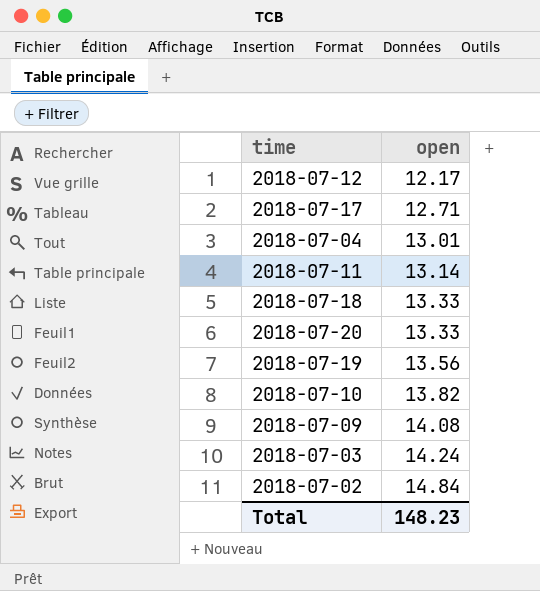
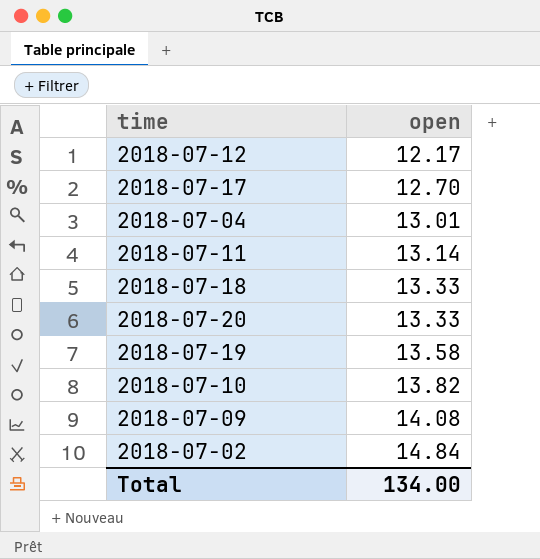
row 2018-07-03: 14.24 -> none
2018-07-17 | open: 12.71 -> 12.70
2018-07-19 | open: 13.56 -> 13.58
Total | open: 148.23 -> 134.00

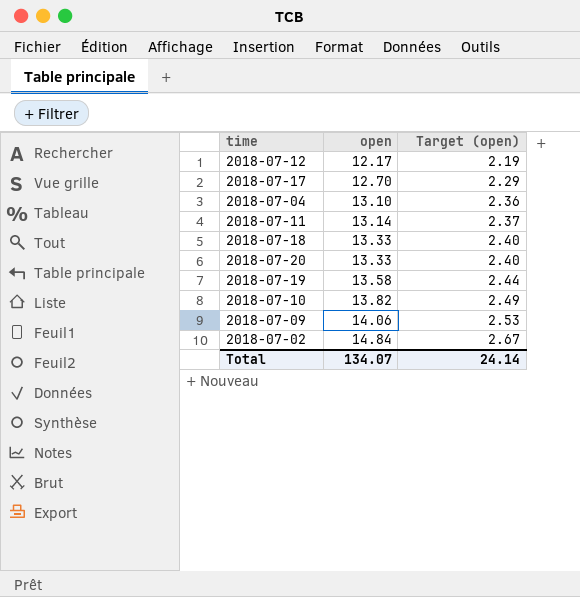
column Target (open) | formula: none -> [open] * 0.18
2018-07-04 | open: 13.01 -> 13.10
2018-07-09 | open: 14.08 -> 14.06
Total | open: 134.00 -> 134.07

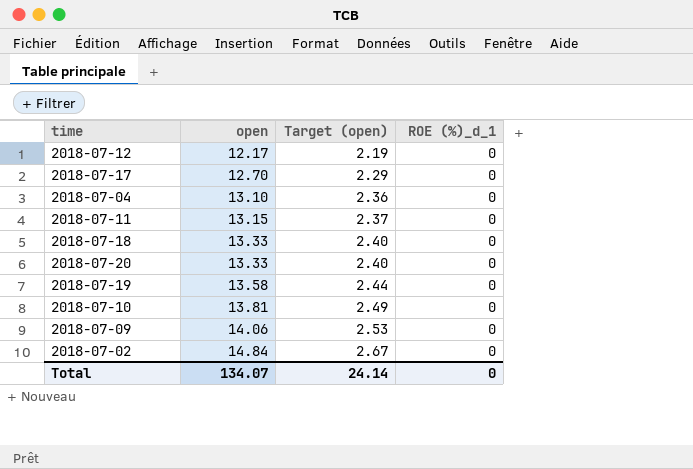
column ROE (%)_d_1 | position: none -> 4
2018-07-11 | open: 13.14 -> 13.15
2018-07-10 | open: 13.82 -> 13.81

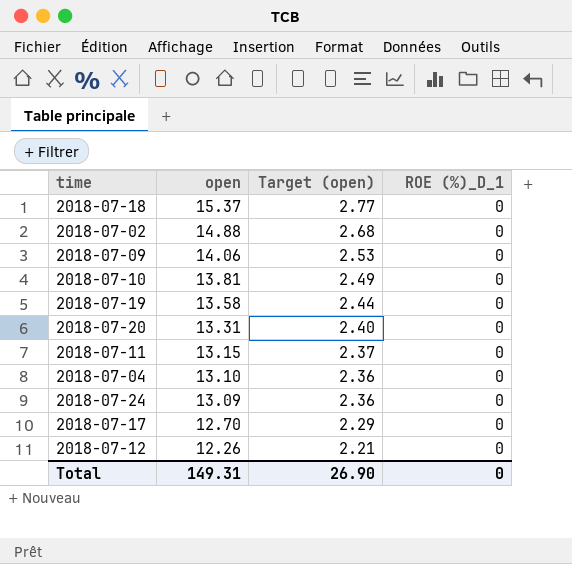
row order: open ascending -> open descending
column name: ROE (%)_d_1 -> ROE (%)_D_1
2018-07-18 | open: 13.33 -> 15.37
2018-07-18 | Target (open): 2.40 -> 2.77
2018-07-02 | open: 14.84 -> 14.88
2018-07-02 | Target (open): 2.67 -> 2.68
2018-07-20 | open: 13.33 -> 13.31
row 2018-07-24: none -> 13.09 | 2.36 | 0
2018-07-12 | open: 12.17 -> 12.26
2018-07-12 | Target (open): 2.19 -> 2.21
Total | open: 134.07 -> 149.31
Total | Target (open): 24.14 -> 26.90

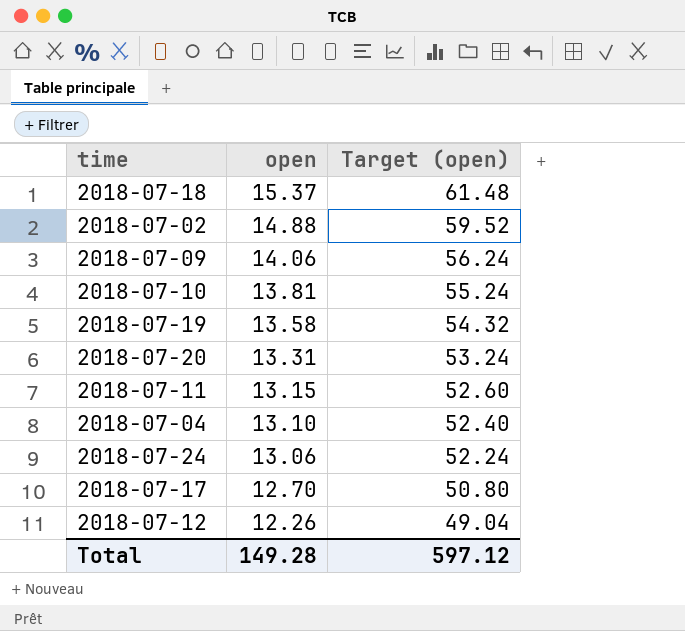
column ROE (%)_D_1 | position: 4 -> none
column Target (open) | formula: [open] * 0.18 -> [open] * 4
2018-07-24 | open: 13.09 -> 13.06
Total | open: 149.31 -> 149.28
Total | Target (open): 26.90 -> 597.12

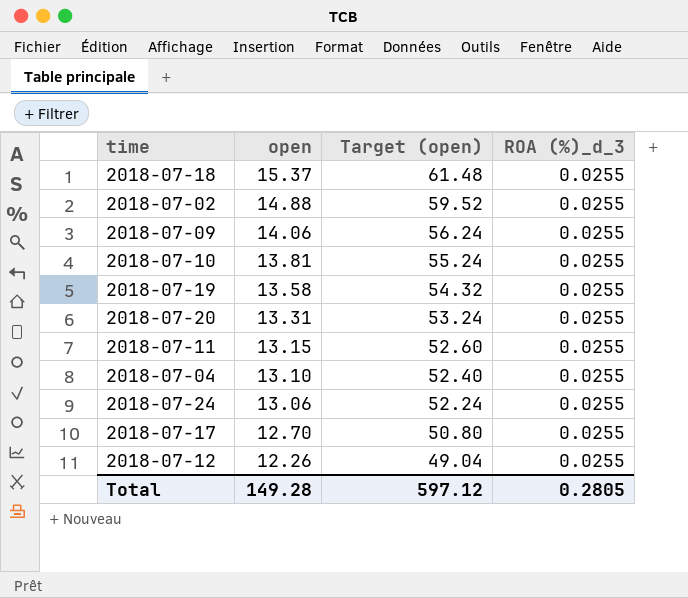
column ROA (%)_d_3 | position: none -> 4

